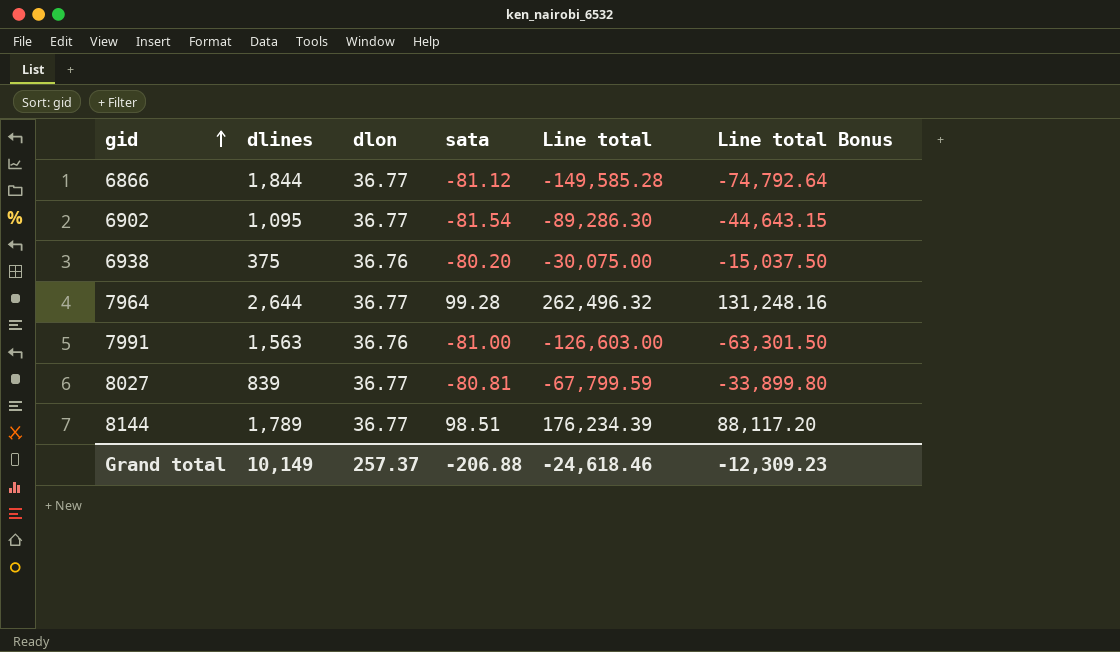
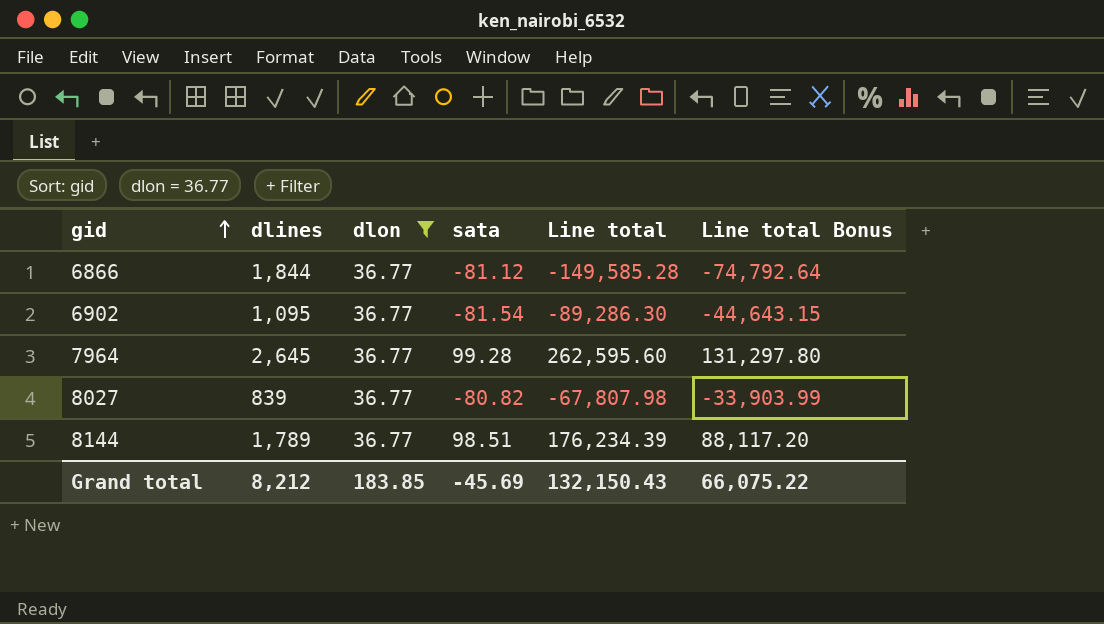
filter: none -> dlon = 36.77
7964 | dlines: 2,644 -> 2,645
7964 | Line total: 262,496.32 -> 262,595.60
7964 | Line total Bonus: 131,248.16 -> 131,297.80
8027 | sata: -80.81 -> -80.82
8027 | Line total: -67,799.59 -> -67,807.98
8027 | Line total Bonus: -33,899.80 -> -33,903.99
Grand total | dlines: 10,149 -> 8,212
Grand total | dlon: 257.37 -> 183.85
Grand total | sata: -206.88 -> -45.69
Grand total | Line total: -24,618.46 -> 132,150.43
Grand total | Line total Bonus: -12,309.23 -> 66,075.22

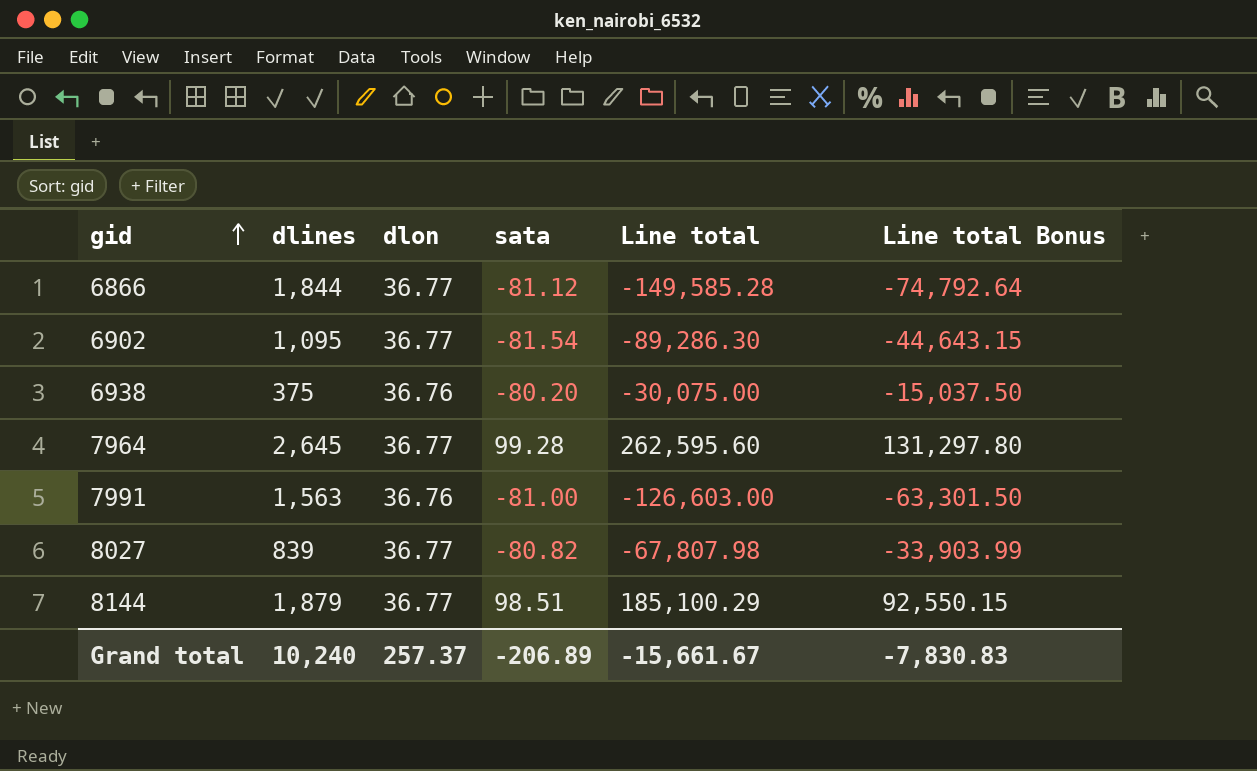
filter: dlon = 36.77 -> none
8144 | dlines: 1,789 -> 1,879
8144 | Line total: 176,234.39 -> 185,100.29
8144 | Line total Bonus: 88,117.20 -> 92,550.15
Grand total | dlines: 8,212 -> 10,240
Grand total | dlon: 183.85 -> 257.37
Grand total | sata: -45.69 -> -206.89
Grand total | Line total: 132,150.43 -> -15,661.67
Grand total | Line total Bonus: 66,075.22 -> -7,830.83

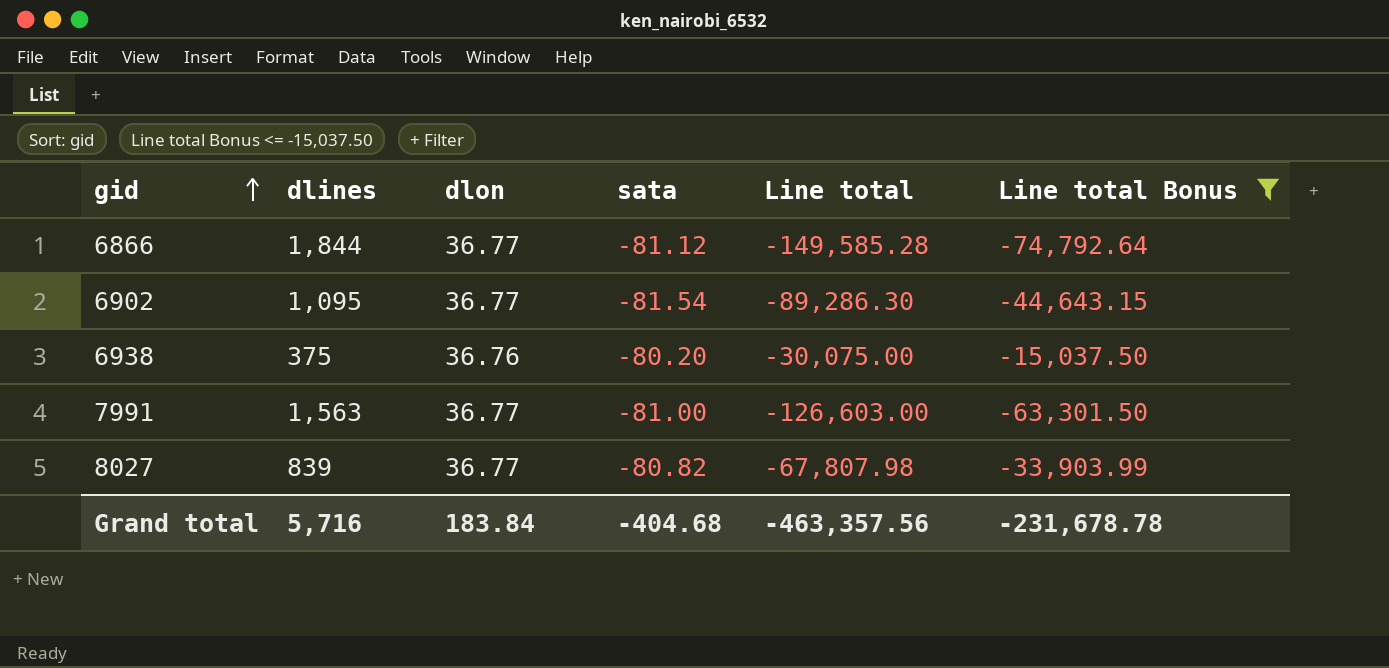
filter: none -> Line total Bonus <= -15,037.50
7991 | dlon: 36.76 -> 36.77
Grand total | dlines: 10,240 -> 5,716
Grand total | dlon: 257.37 -> 183.84
Grand total | sata: -206.89 -> -404.68
Grand total | Line total: -15,661.67 -> -463,357.56
Grand total | Line total Bonus: -7,830.83 -> -231,678.78

